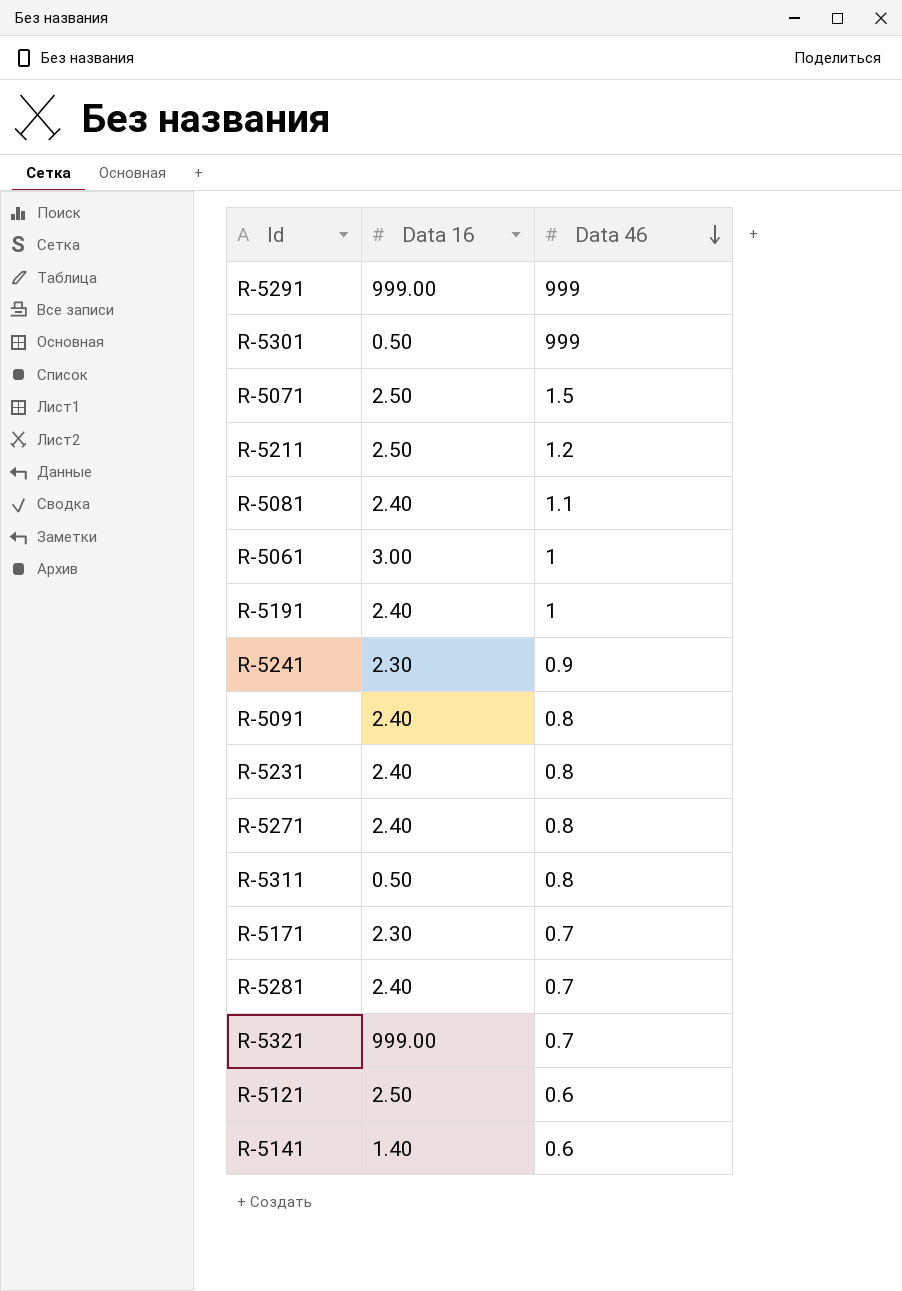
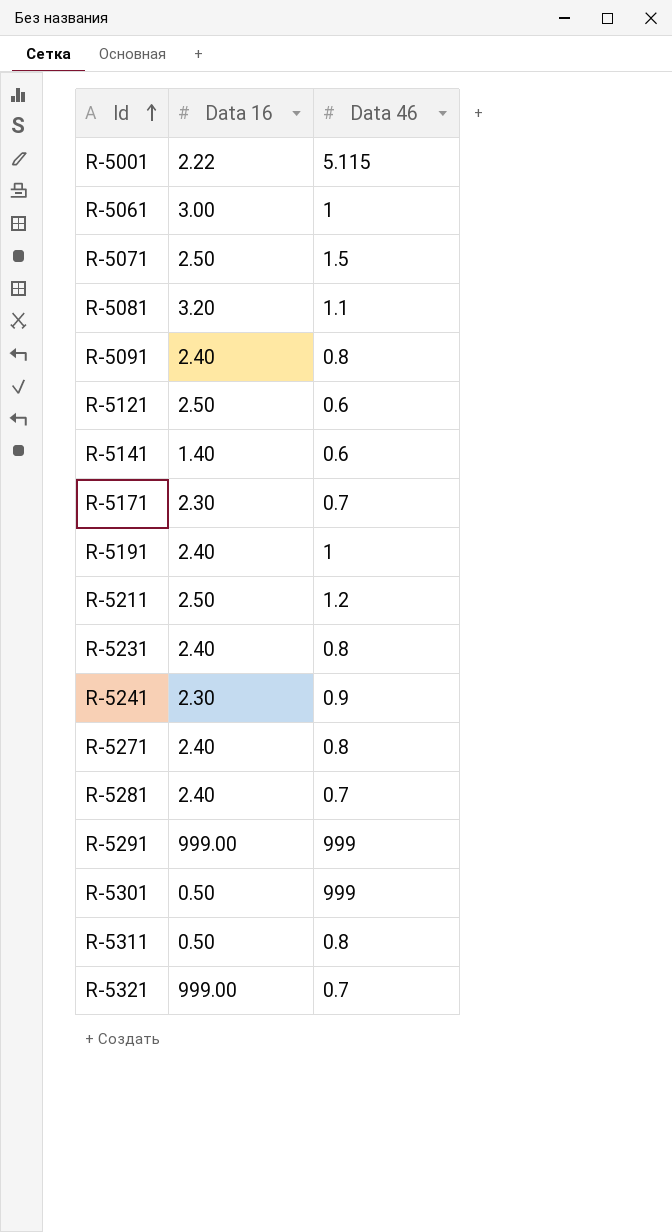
row order: Data 46 descending -> Id ascending
row R-5001: none -> 2.22 | 5.115
R-5081 | Data 16: 2.40 -> 3.20

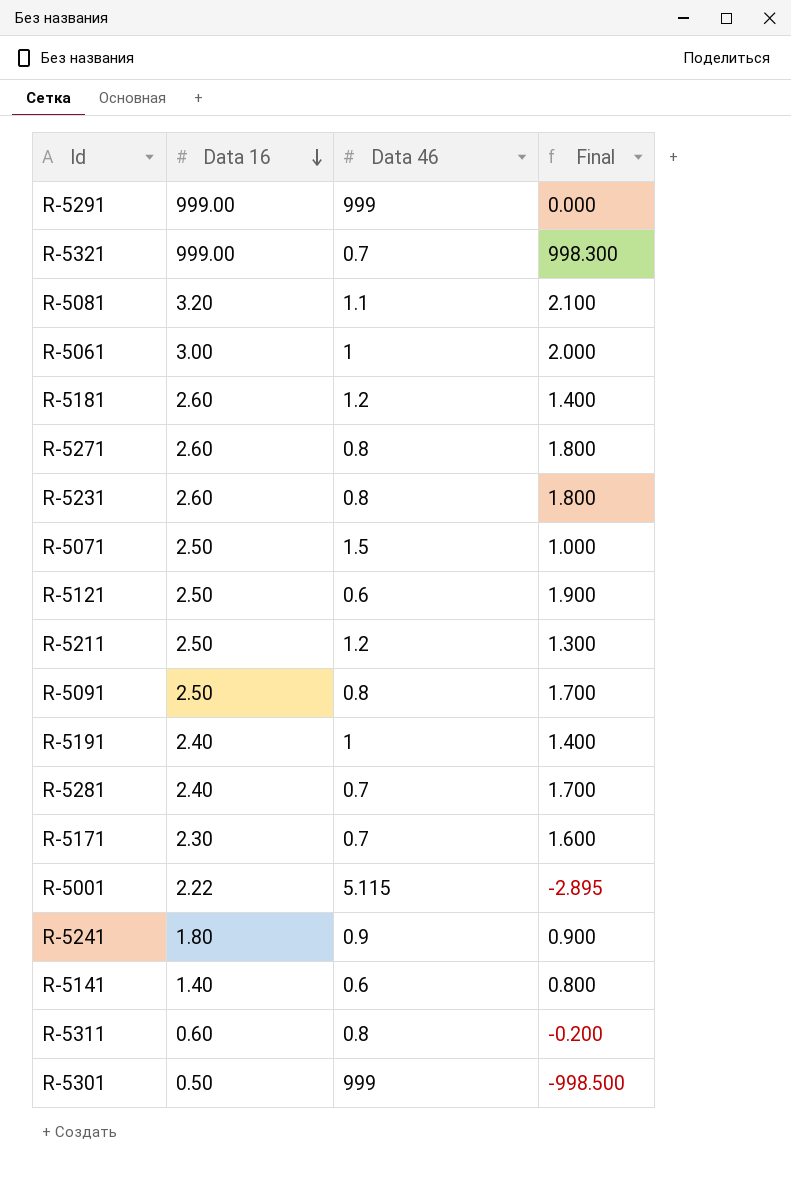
row order: Id ascending -> Data 16 descending
column Final | formula: none -> [Data 16] - [Data 46]
row R-5181: none -> 2.60 | 1.2 | 1.400
R-5271 | Data 16: 2.40 -> 2.60
R-5231 | Data 16: 2.40 -> 2.60
R-5091 | Data 16: 2.40 -> 2.50
R-5241 | Data 16: 2.30 -> 1.80
R-5311 | Data 16: 0.50 -> 0.60

